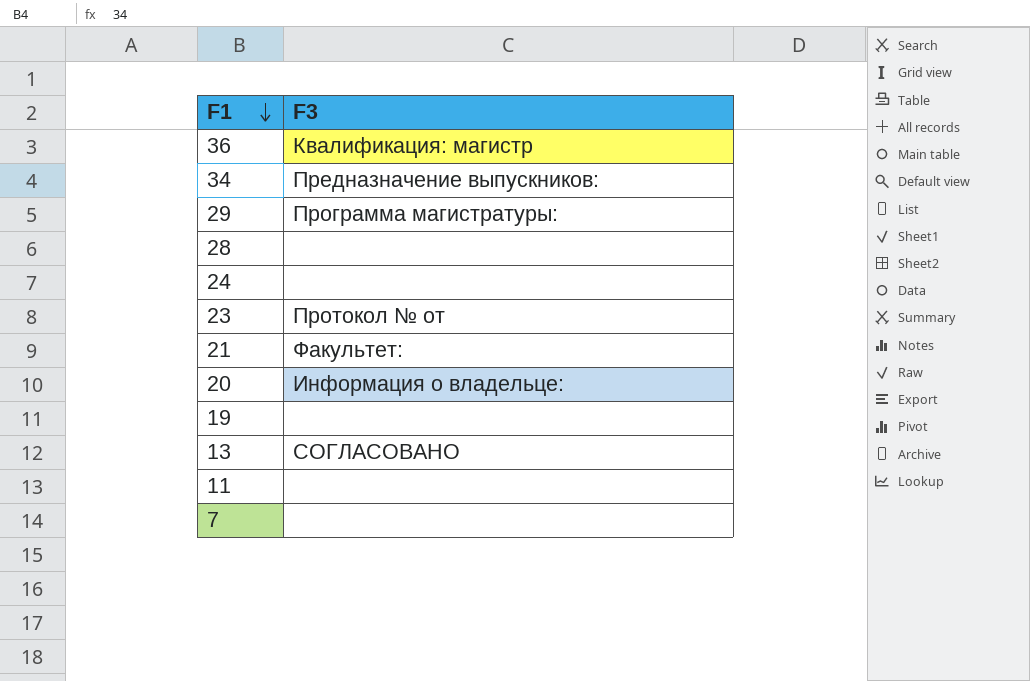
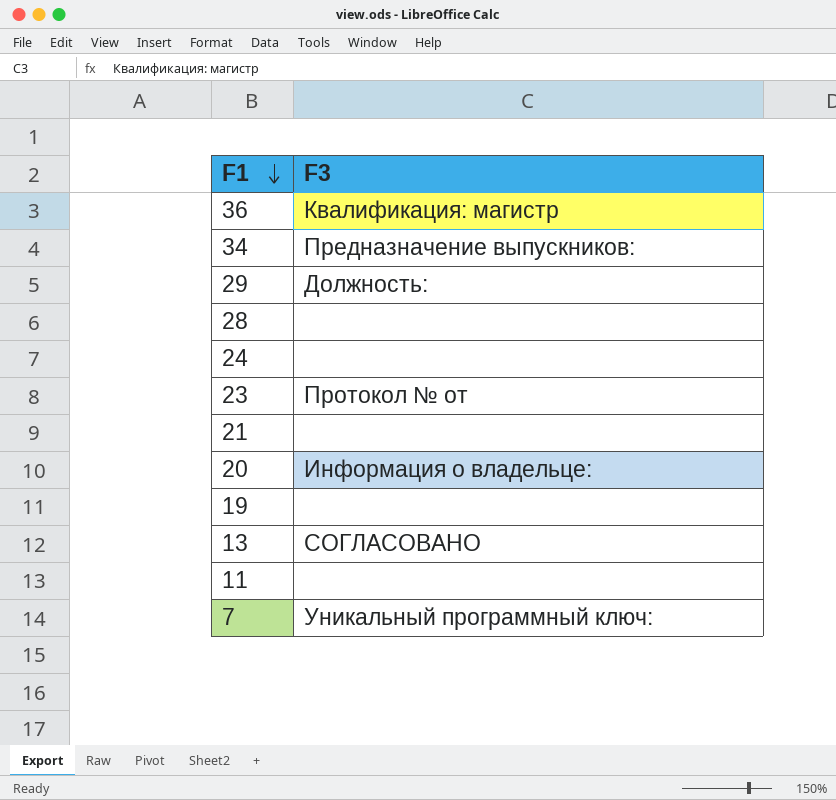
29 | F3: Программа магистратуры: -> Должность:
21 | F3: Факультет: -> none
7 | F3: none -> Уникальный программный ключ:

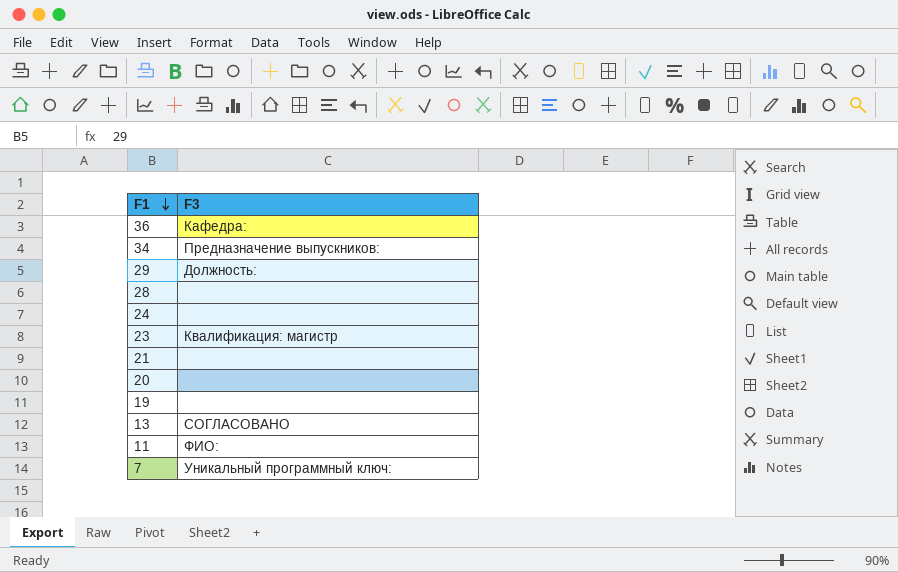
36 | F3: Квалификация: магистр -> Кафедра:
23 | F3: Протокол № от -> Квалификация: магистр
20 | F3: Информация о владельце: -> none
11 | F3: none -> ФИО:

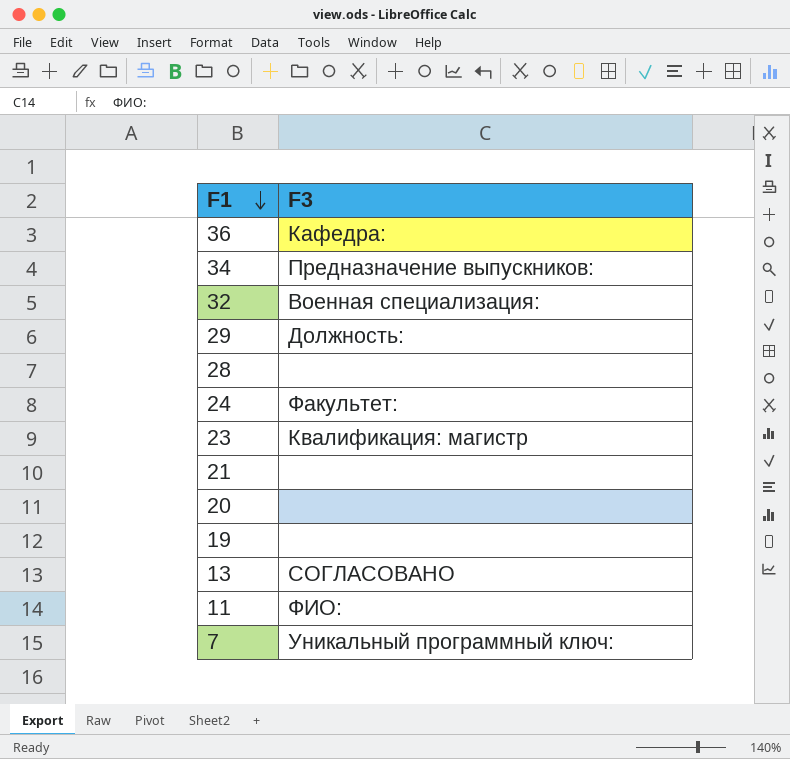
row 32: none -> Военная специализация:
24 | F3: none -> Факультет:

